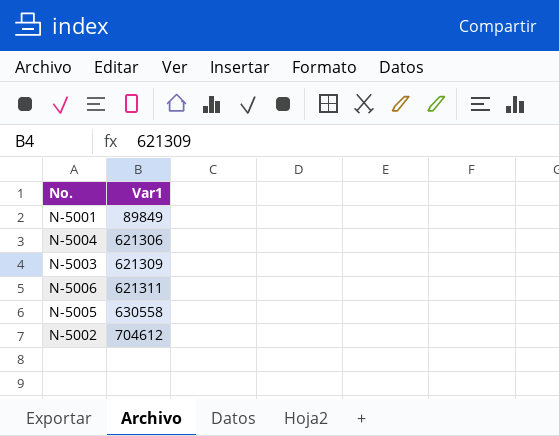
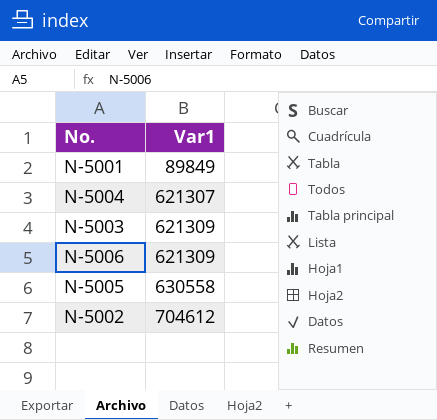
N-5004 | Var1: 621306 -> 621307
N-5006 | Var1: 621311 -> 621309

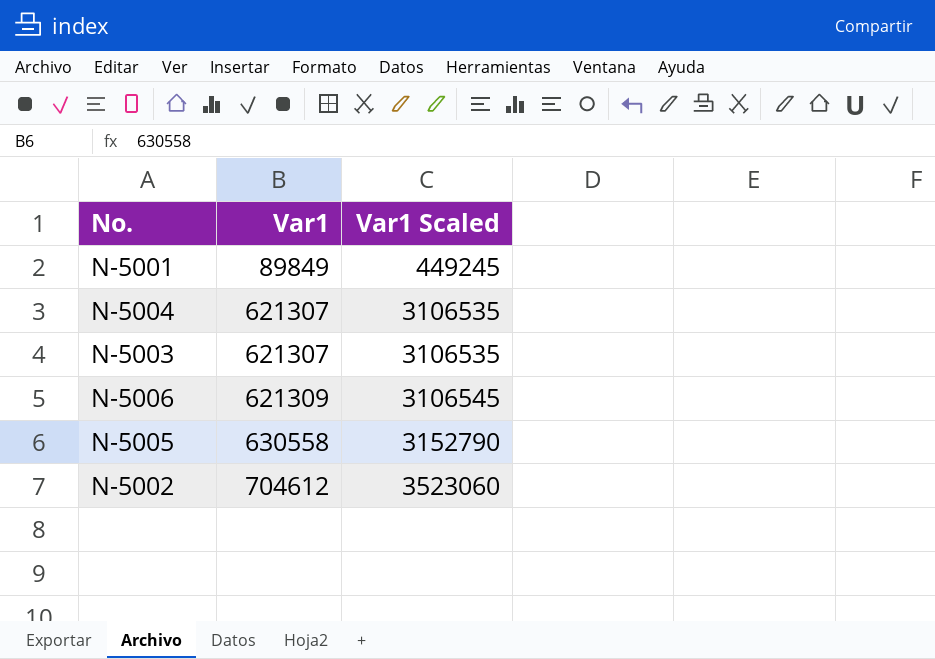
column Var1 Scaled | formula: none -> [Var1] * 5
N-5003 | Var1: 621309 -> 621307

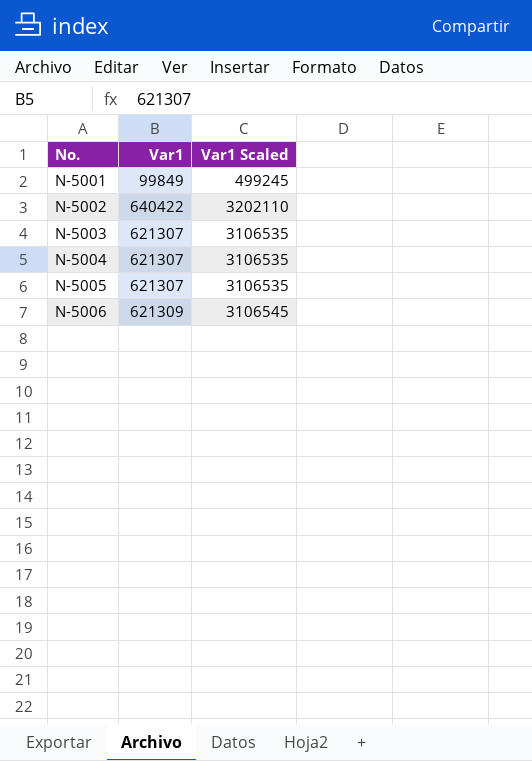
row order: Var1 ascending -> No. ascending
N-5001 | Var1: 89849 -> 99849
N-5001 | Var1 Scaled: 449245 -> 499245
N-5002 | Var1: 704612 -> 640422
N-5002 | Var1 Scaled: 3523060 -> 3202110
N-5005 | Var1: 630558 -> 621307
N-5005 | Var1 Scaled: 3152790 -> 3106535

